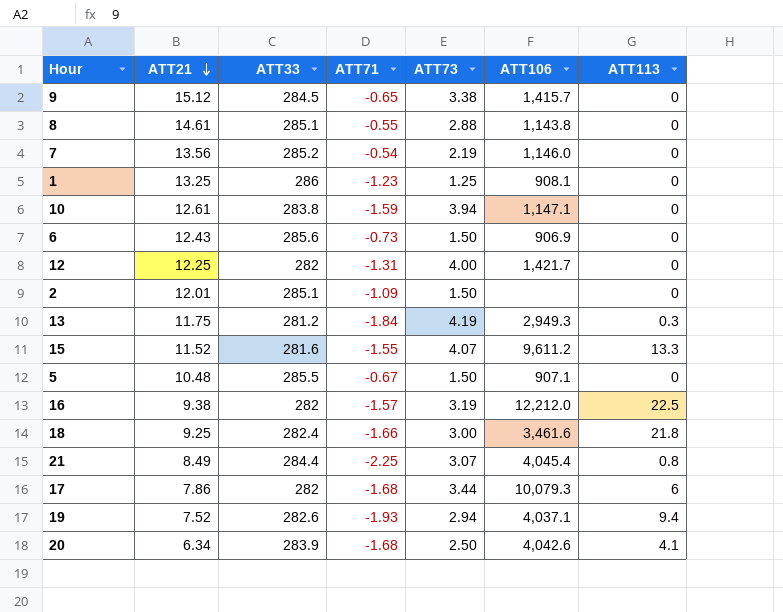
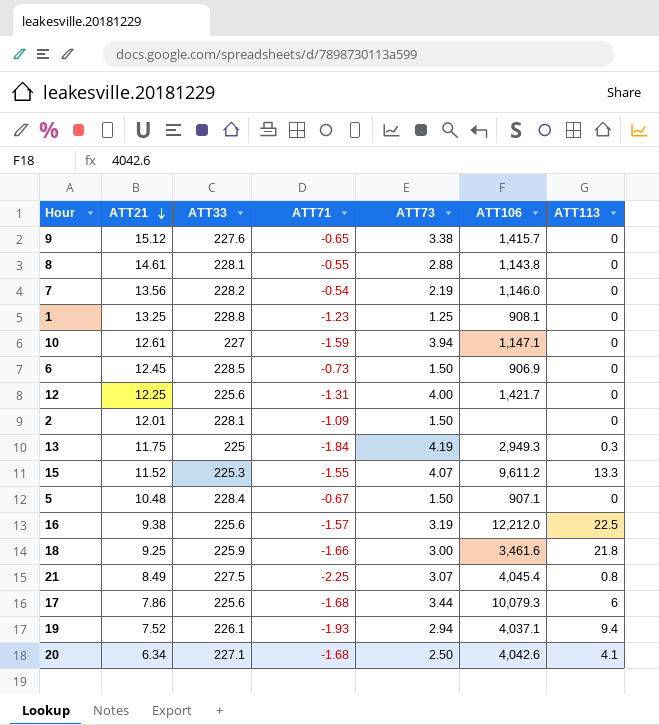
9 | ATT33: 284.5 -> 227.6
8 | ATT33: 285.1 -> 228.1
7 | ATT33: 285.2 -> 228.2
1 | ATT33: 286 -> 228.8
10 | ATT33: 283.8 -> 227
6 | ATT21: 12.43 -> 12.45
6 | ATT33: 285.6 -> 228.5
12 | ATT33: 282 -> 225.6
2 | ATT33: 285.1 -> 228.1
13 | ATT33: 281.2 -> 225
15 | ATT33: 281.6 -> 225.3
5 | ATT33: 285.5 -> 228.4
16 | ATT33: 282 -> 225.6
18 | ATT33: 282.4 -> 225.9
21 | ATT33: 284.4 -> 227.5
17 | ATT33: 282 -> 225.6
19 | ATT33: 282.6 -> 226.1
20 | ATT33: 283.9 -> 227.1

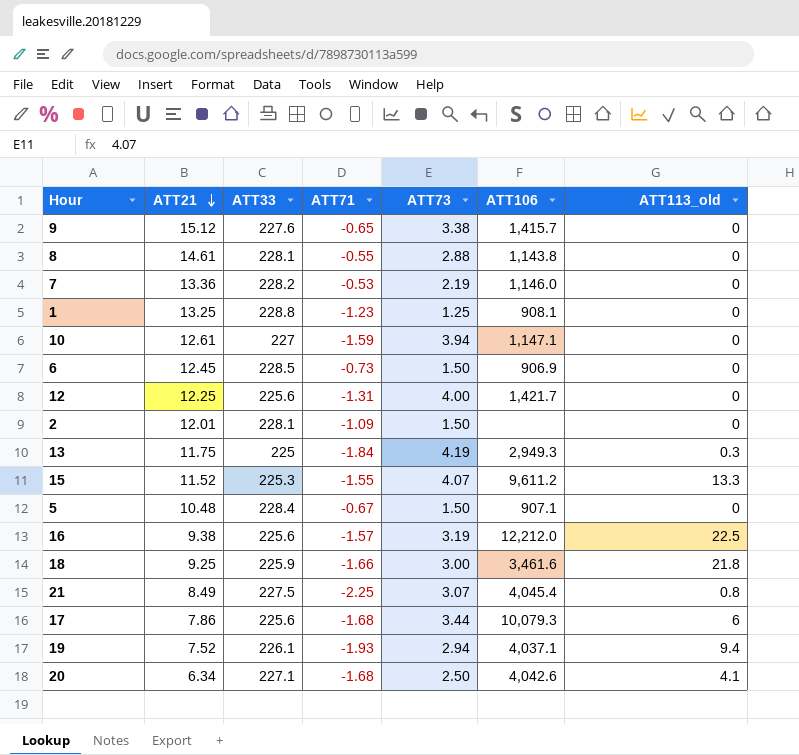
column name: ATT113 -> ATT113_old
7 | ATT21: 13.56 -> 13.36
7 | ATT71: -0.54 -> -0.53

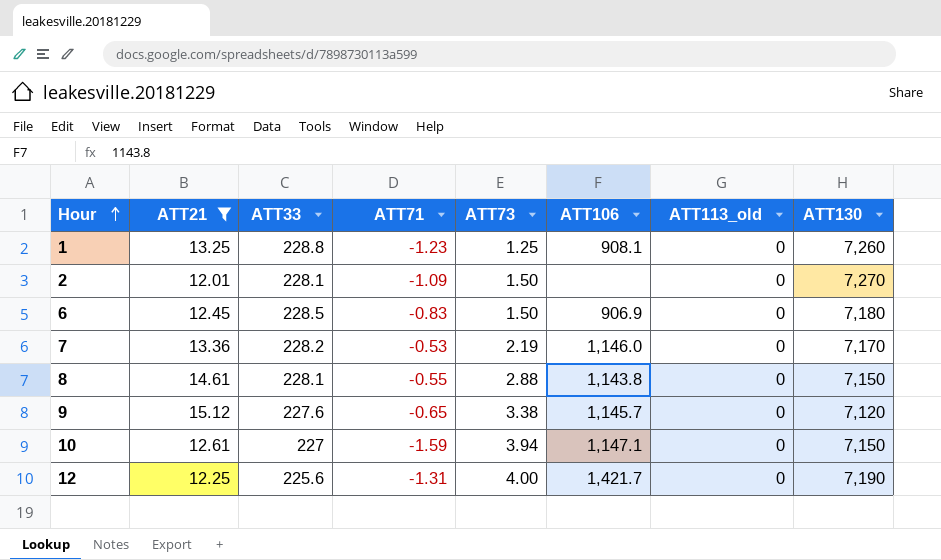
filter: none -> ATT21 >= 12.01
row order: ATT21 descending -> Hour ascending
column ATT130 | position: none -> 8
6 | ATT71: -0.73 -> -0.83
9 | ATT106: 1,415.7 -> 1,145.7

